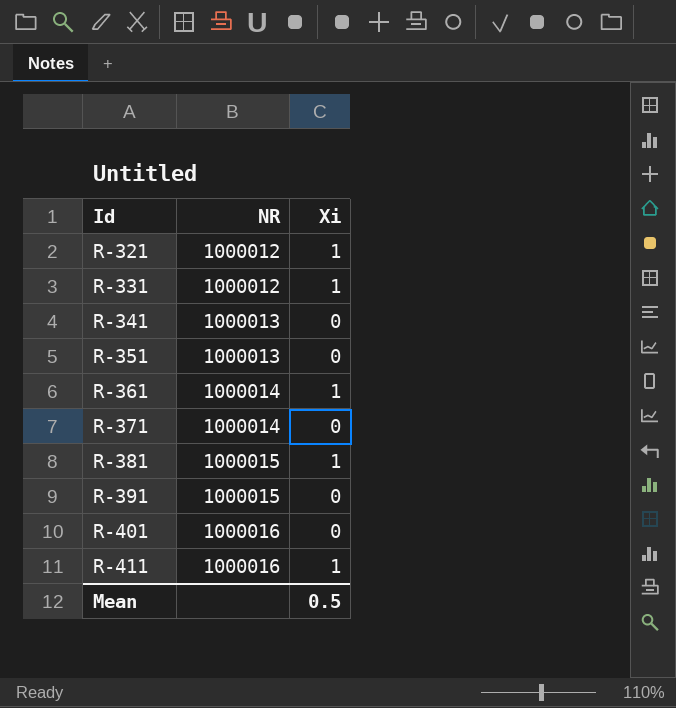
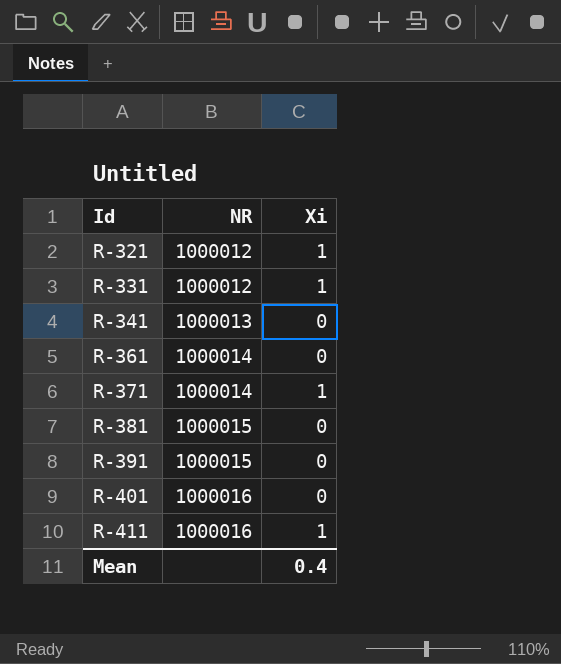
row R-351: 1000013 | 0 -> none
R-361 | Xi: 1 -> 0
R-371 | Xi: 0 -> 1
R-381 | Xi: 1 -> 0
Mean | Xi: 0.5 -> 0.4

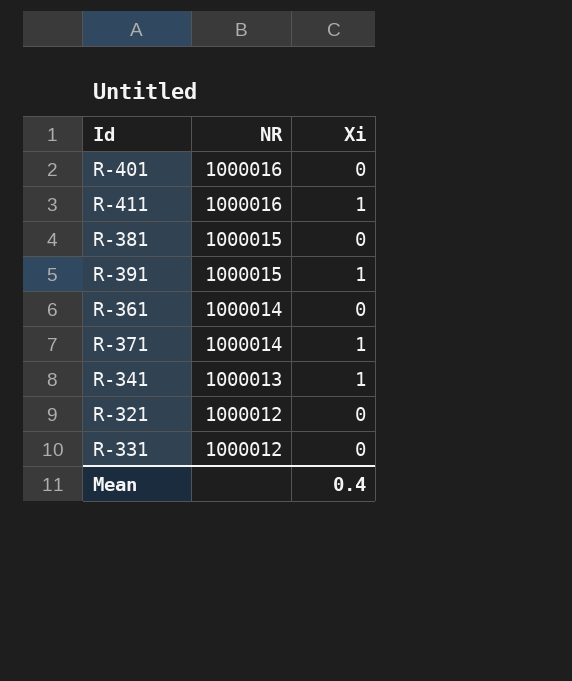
row order: Id ascending -> NR descending
R-391 | Xi: 0 -> 1
R-341 | Xi: 0 -> 1
R-321 | Xi: 1 -> 0
R-331 | Xi: 1 -> 0

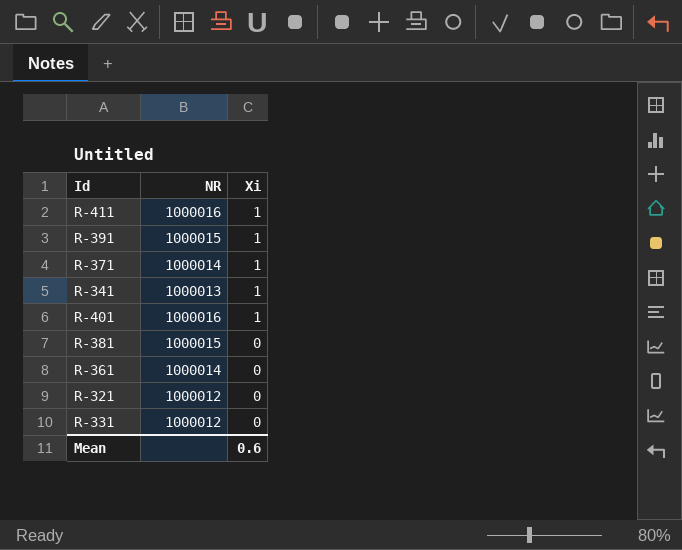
row order: NR descending -> Xi descending
R-401 | Xi: 0 -> 1
Mean | Xi: 0.4 -> 0.6

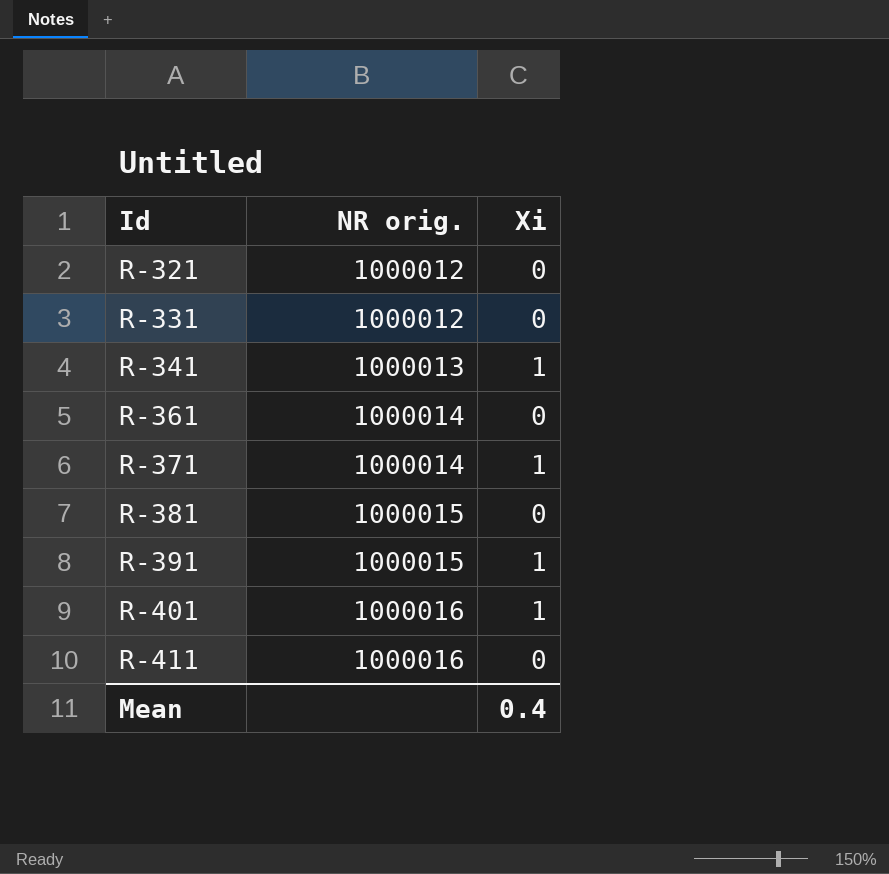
row order: Xi descending -> Id ascending
column name: NR -> NR orig.
R-411 | Xi: 1 -> 0
Mean | Xi: 0.6 -> 0.4

